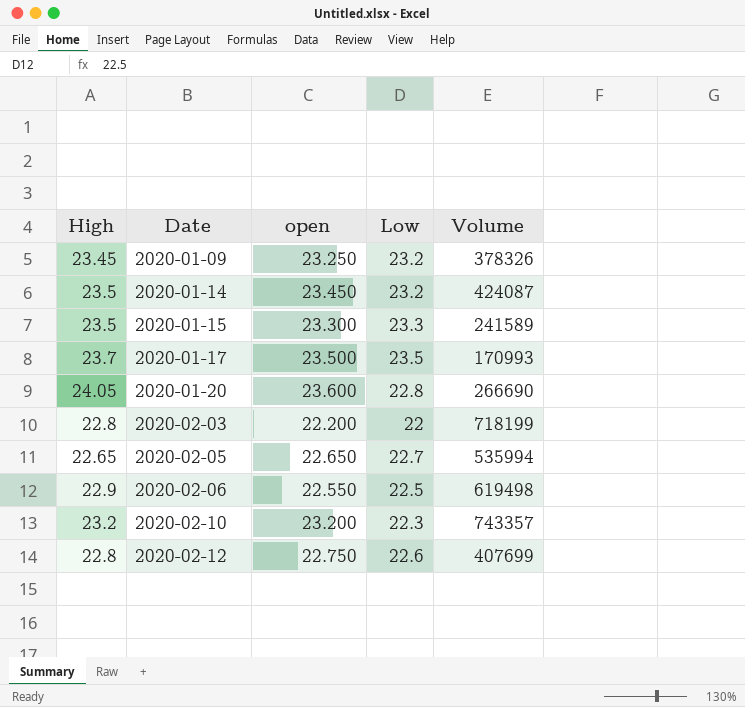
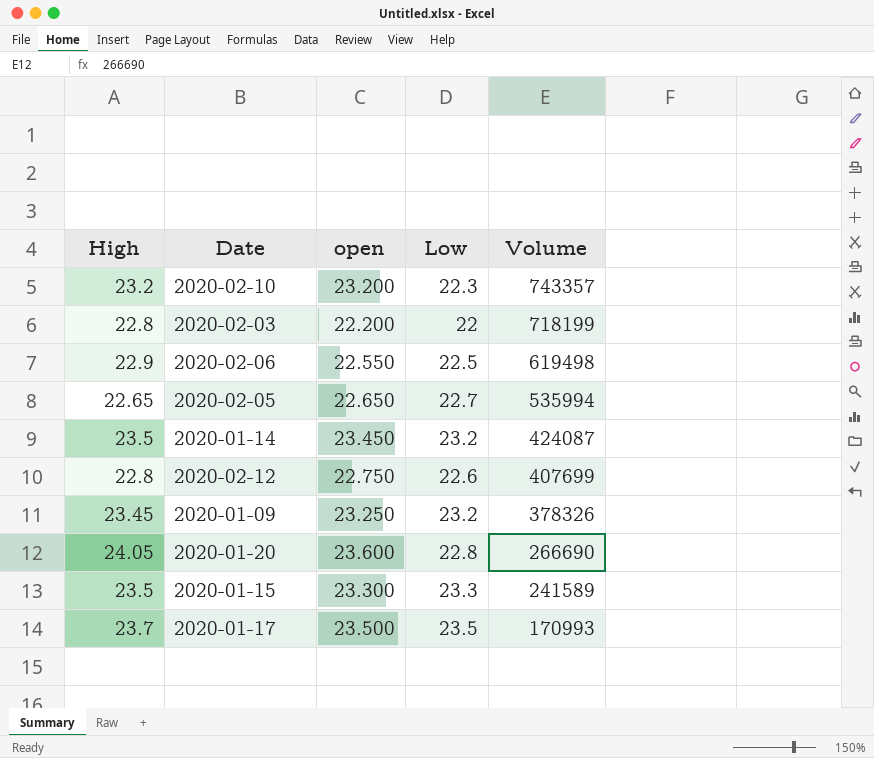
row order: Date ascending -> Volume descending

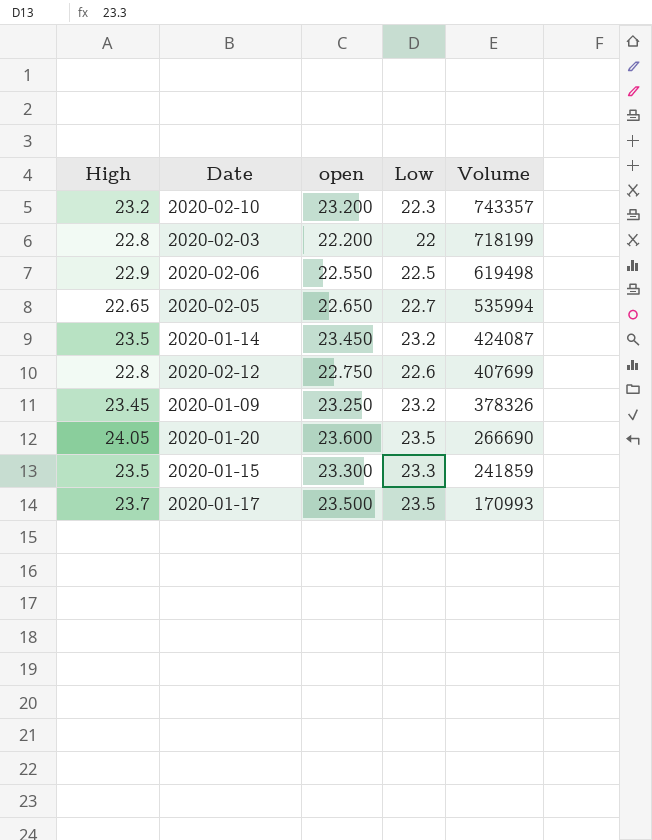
2020-01-20 | Low: 22.8 -> 23.5
2020-01-15 | Volume: 241589 -> 241859

